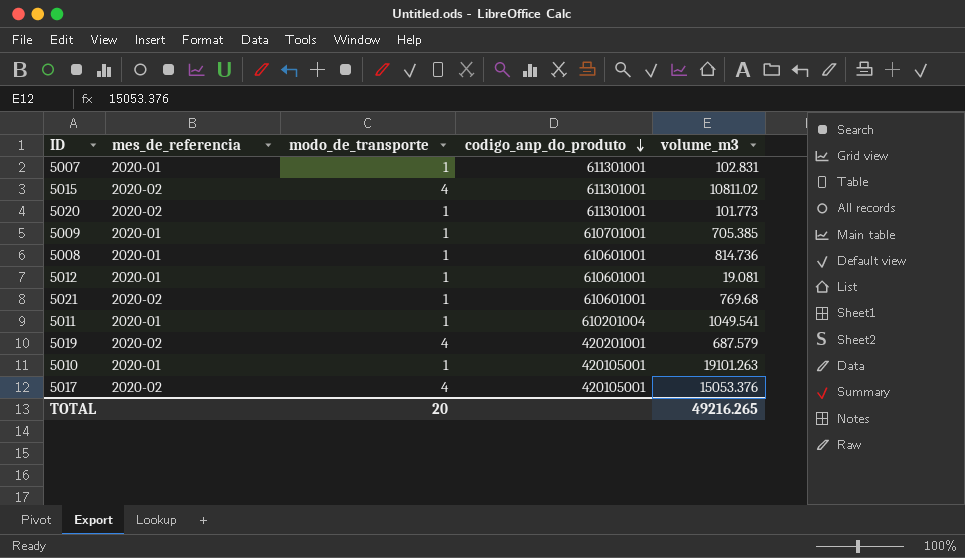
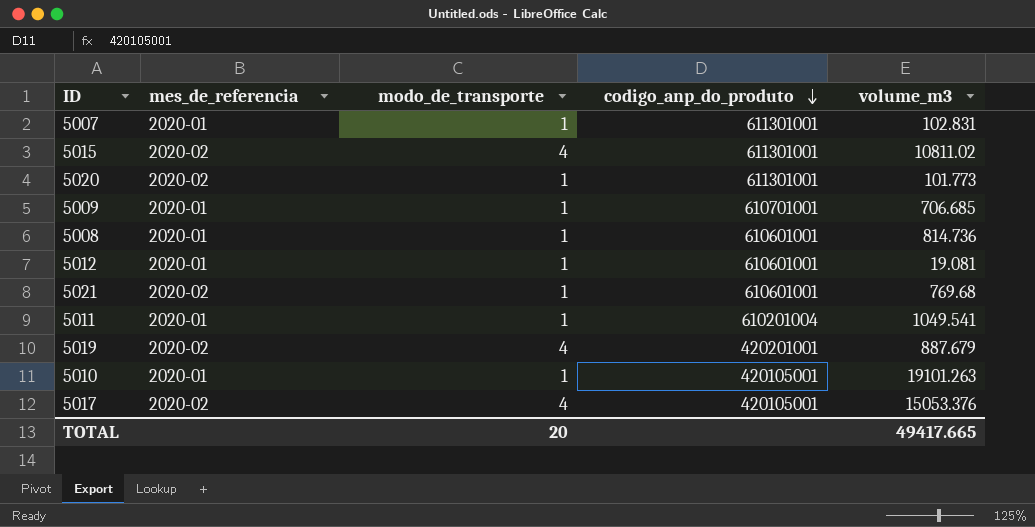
5009 | volume_m3: 705.385 -> 706.685
5019 | volume_m3: 687.579 -> 887.679
TOTAL | volume_m3: 49216.265 -> 49417.665

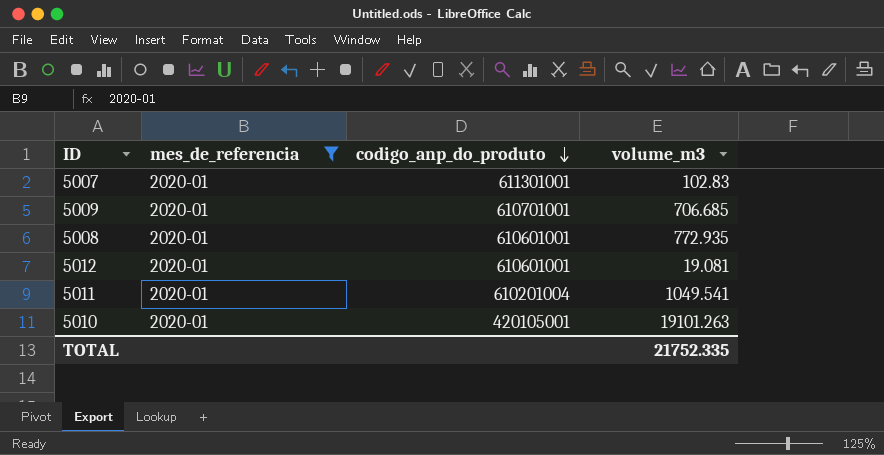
filter: none -> mes_de_referencia = 2020-01
column modo_de_transporte | position: 3 -> none
5007 | volume_m3: 102.831 -> 102.83
5008 | volume_m3: 814.736 -> 772.935
TOTAL | volume_m3: 49417.665 -> 21752.335

